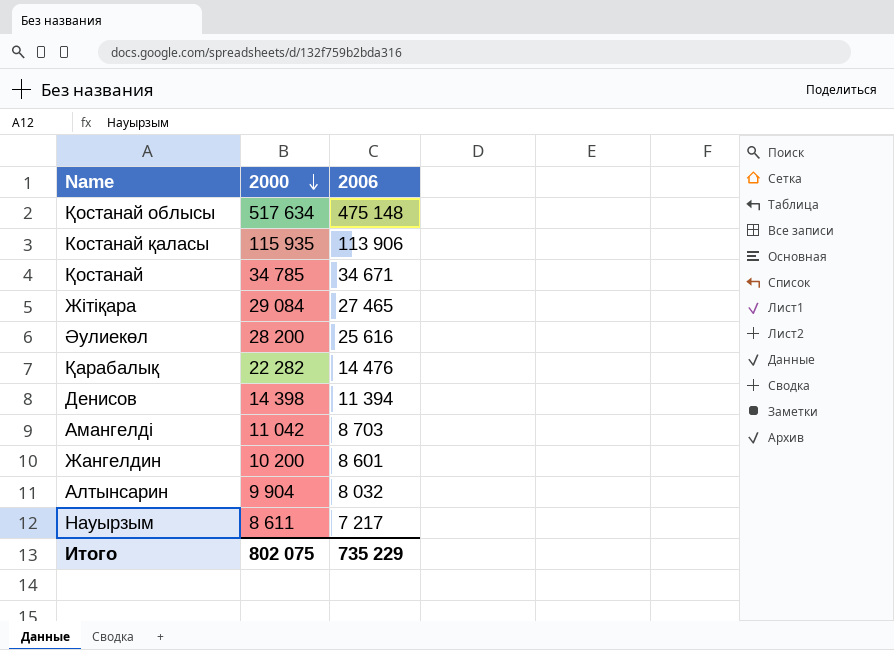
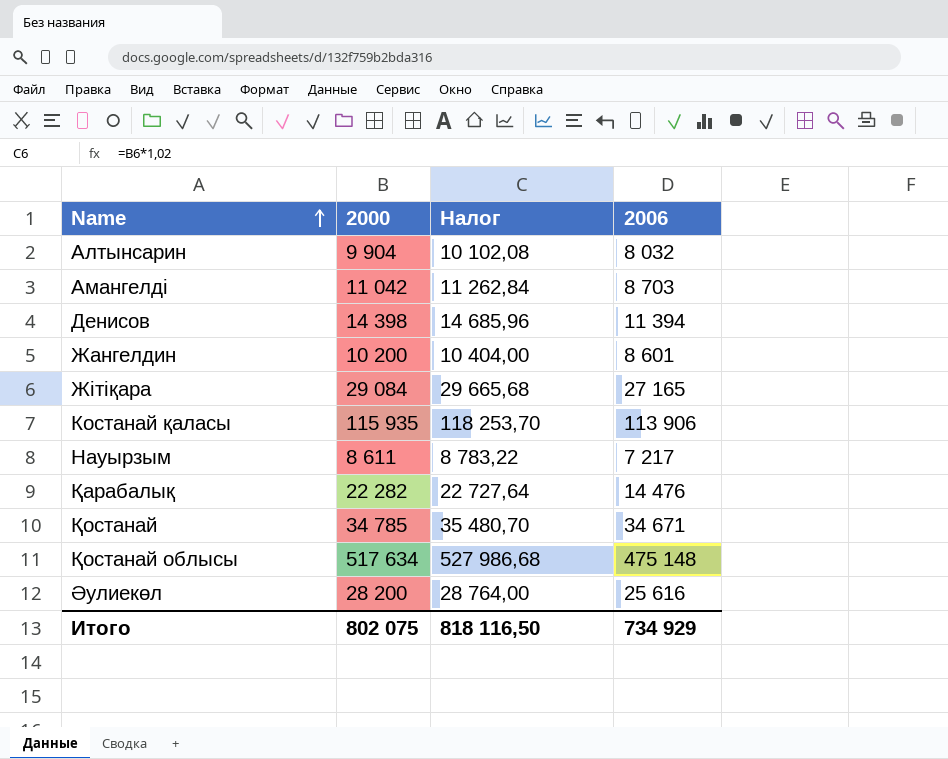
row order: 2000 descending -> Name ascending
column Налог | formula: none -> [2000] * 1,02
Жітіқара | 2006: 27 465 -> 27 165
Итого | 2006: 735 229 -> 734 929

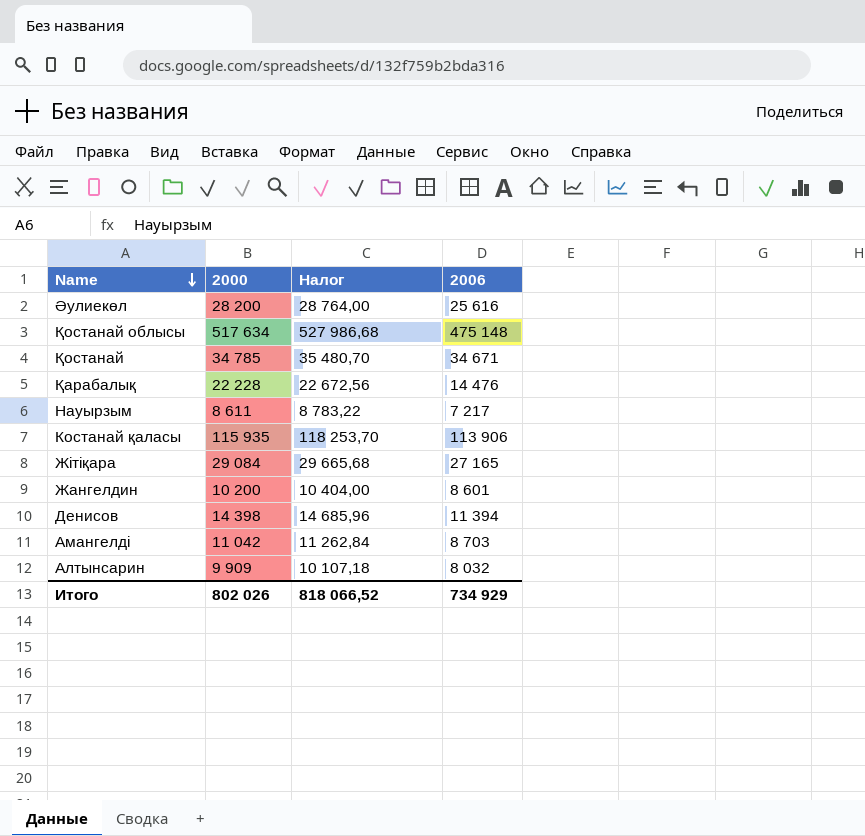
row order: Name ascending -> Name descending
Қарабалық | 2000: 22 282 -> 22 228
Қарабалық | Налог: 22 727,64 -> 22 672,56
Алтынсарин | 2000: 9 904 -> 9 909
Алтынсарин | Налог: 10 102,08 -> 10 107,18
Итого | 2000: 802 075 -> 802 026
Итого | Налог: 818 116,50 -> 818 066,52

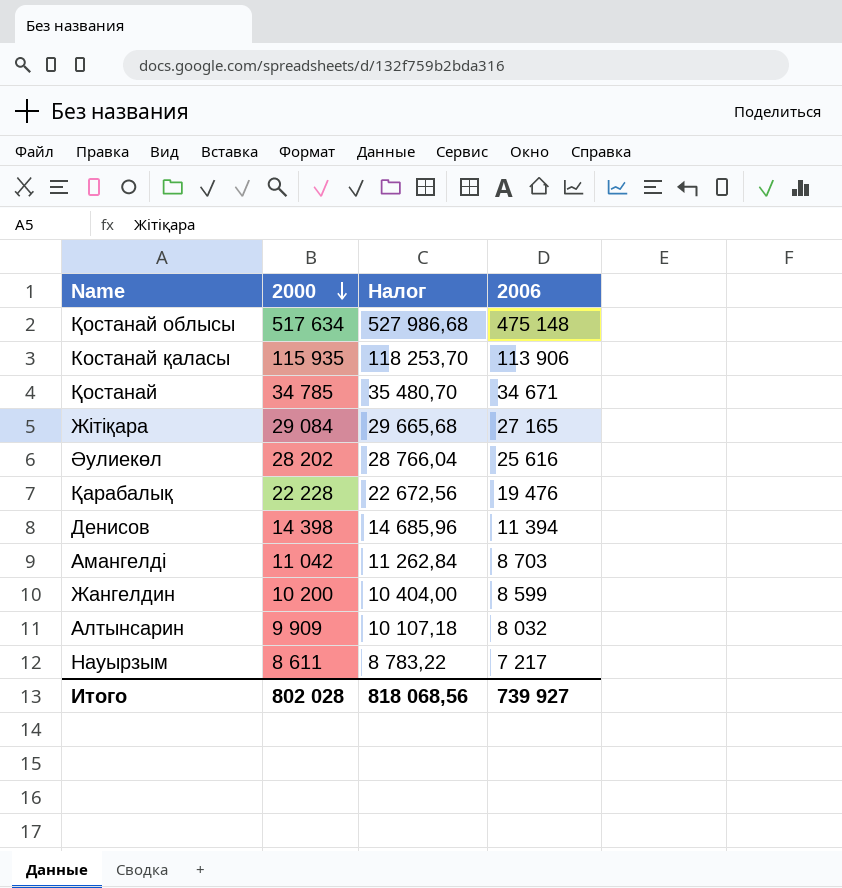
row order: Name descending -> 2000 descending
Әулиекөл | 2000: 28 200 -> 28 202
Әулиекөл | Налог: 28 764,00 -> 28 766,04
Қарабалық | 2006: 14 476 -> 19 476
Жангелдин | 2006: 8 601 -> 8 599
Итого | 2000: 802 026 -> 802 028
Итого | Налог: 818 066,52 -> 818 068,56
Итого | 2006: 734 929 -> 739 927

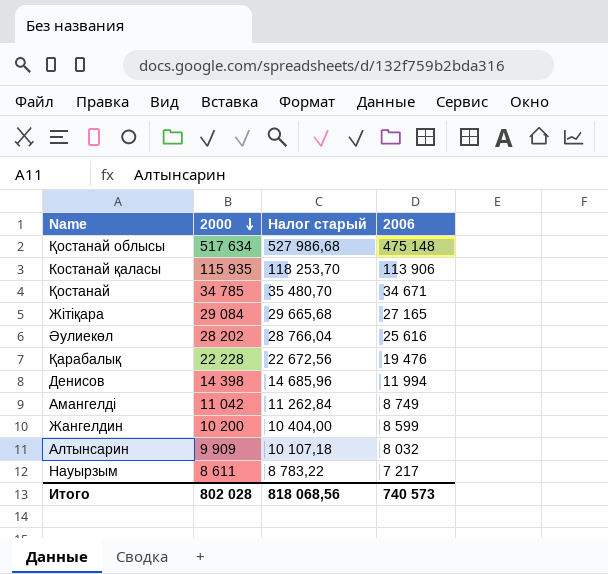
column name: Налог -> Налог старый
Денисов | 2006: 11 394 -> 11 994
Амангелді | 2006: 8 703 -> 8 749
Итого | 2006: 739 927 -> 740 573

